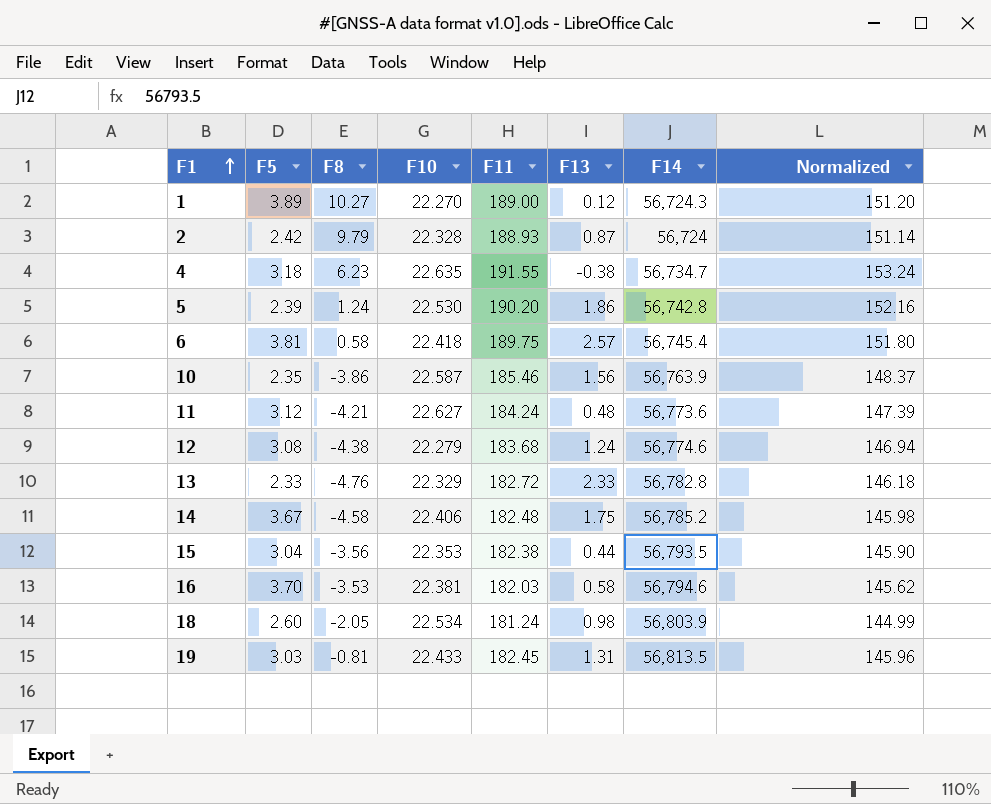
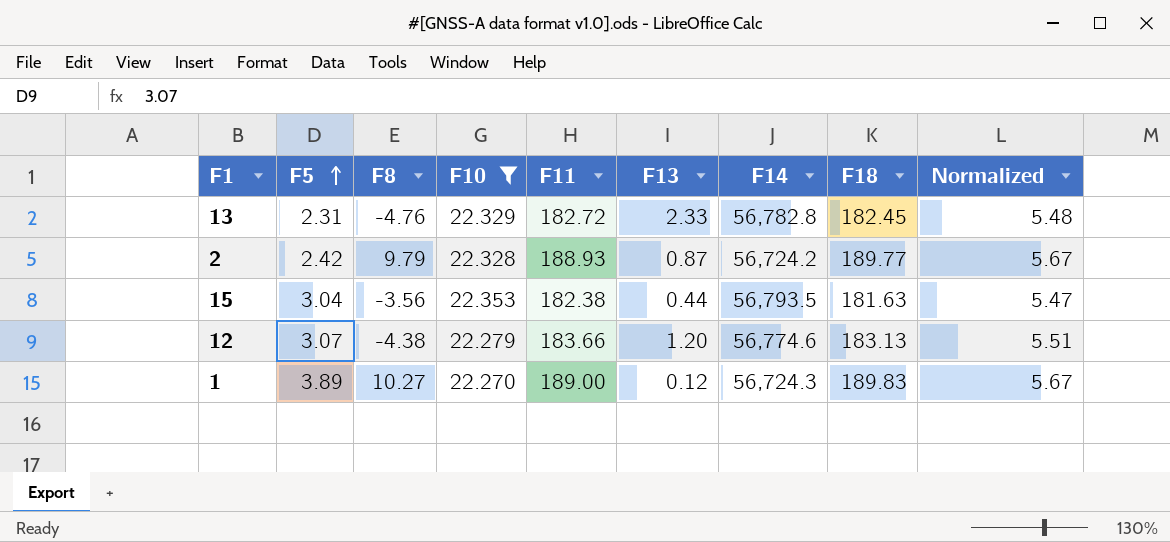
filter: none -> F10 <= 22.353
row order: F1 ascending -> F5 ascending
column F18 | position: none -> 8
column Normalized | formula: [F11] * 0.8 -> [F11] * 0.03
13 | F5: 2.33 -> 2.31
2 | F14: 56,724 -> 56,724.2
12 | F5: 3.08 -> 3.07
12 | F11: 183.68 -> 183.66
12 | F13: 1.24 -> 1.20

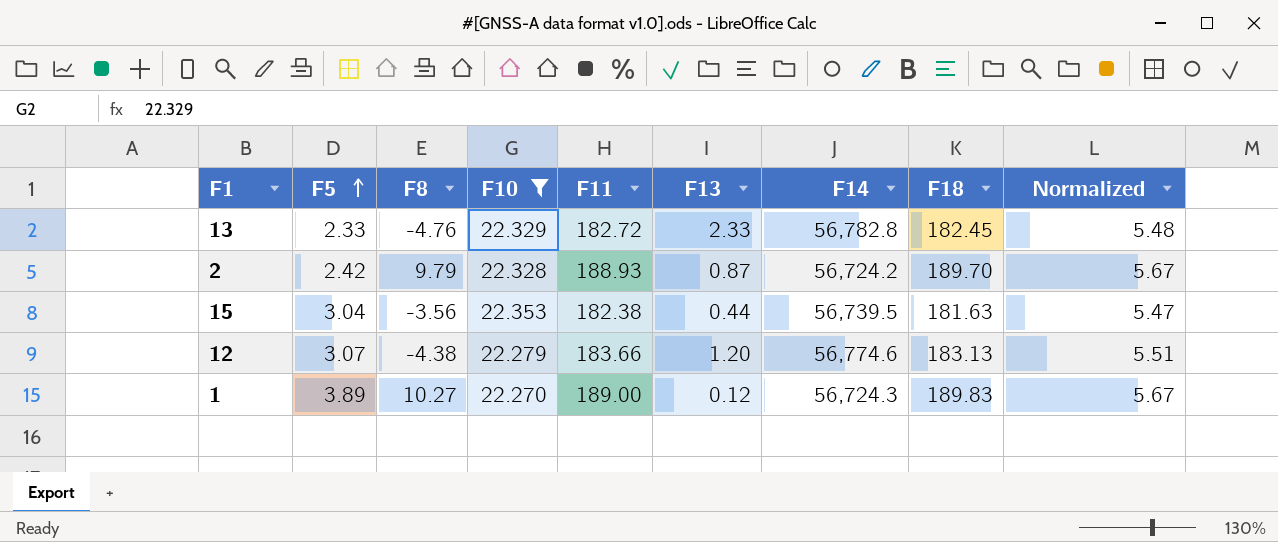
13 | F5: 2.31 -> 2.33
2 | F18: 189.77 -> 189.70
15 | F14: 56,793.5 -> 56,739.5

